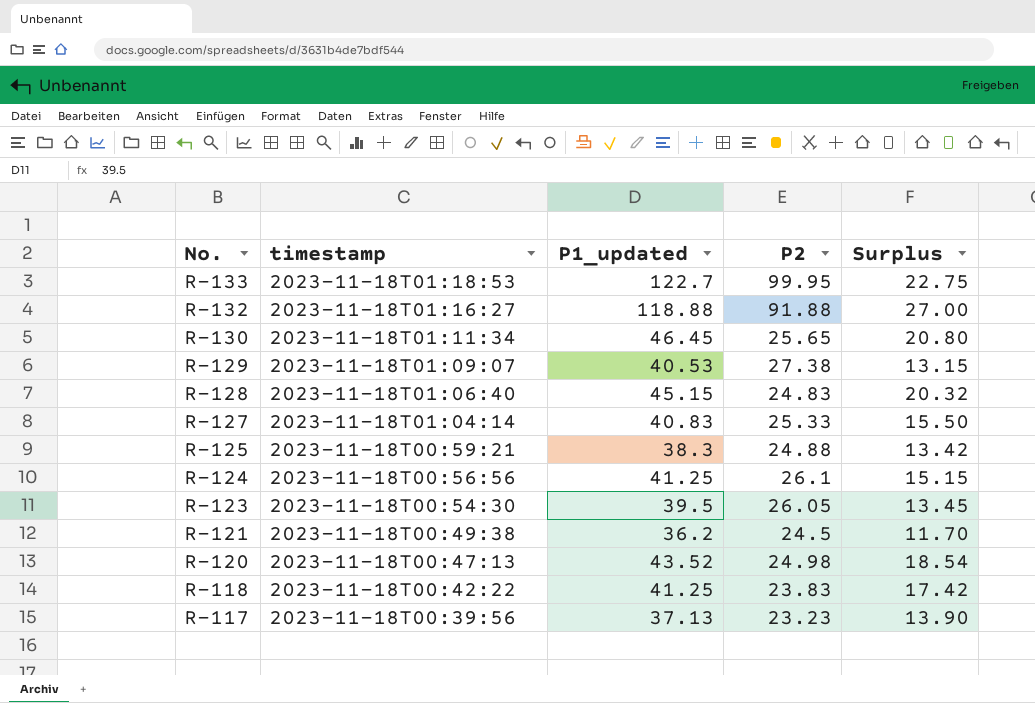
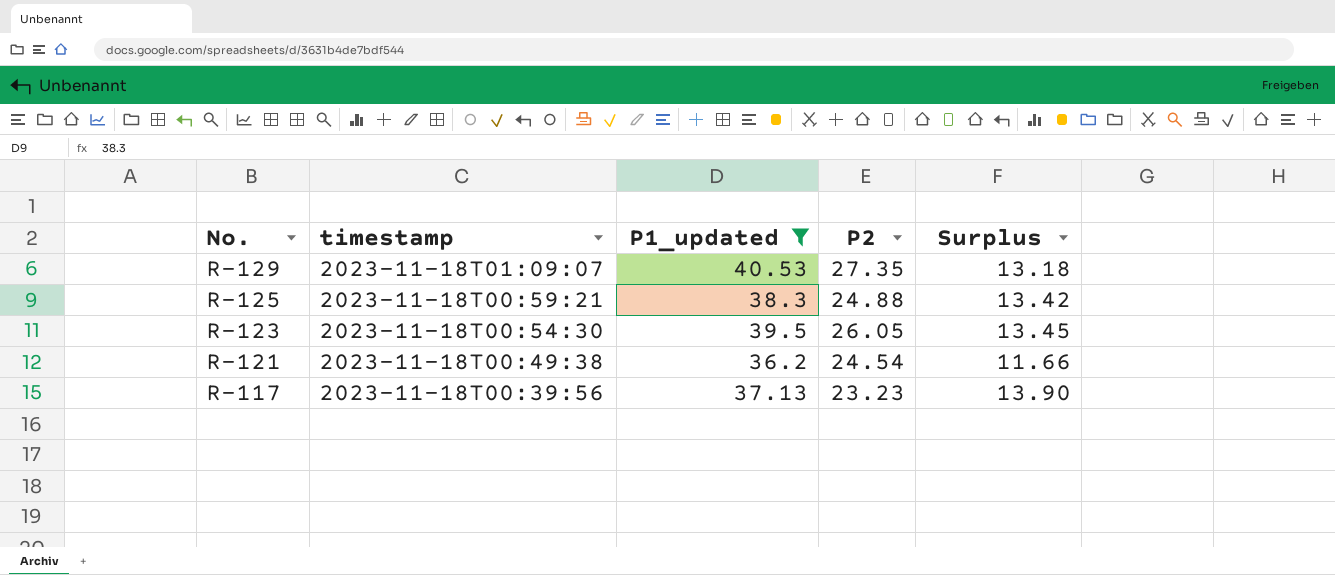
filter: none -> P1_updated <= 40.53
R-129 | P2: 27.38 -> 27.35
R-129 | Surplus: 13.15 -> 13.18
R-121 | P2: 24.5 -> 24.54
R-121 | Surplus: 11.70 -> 11.66

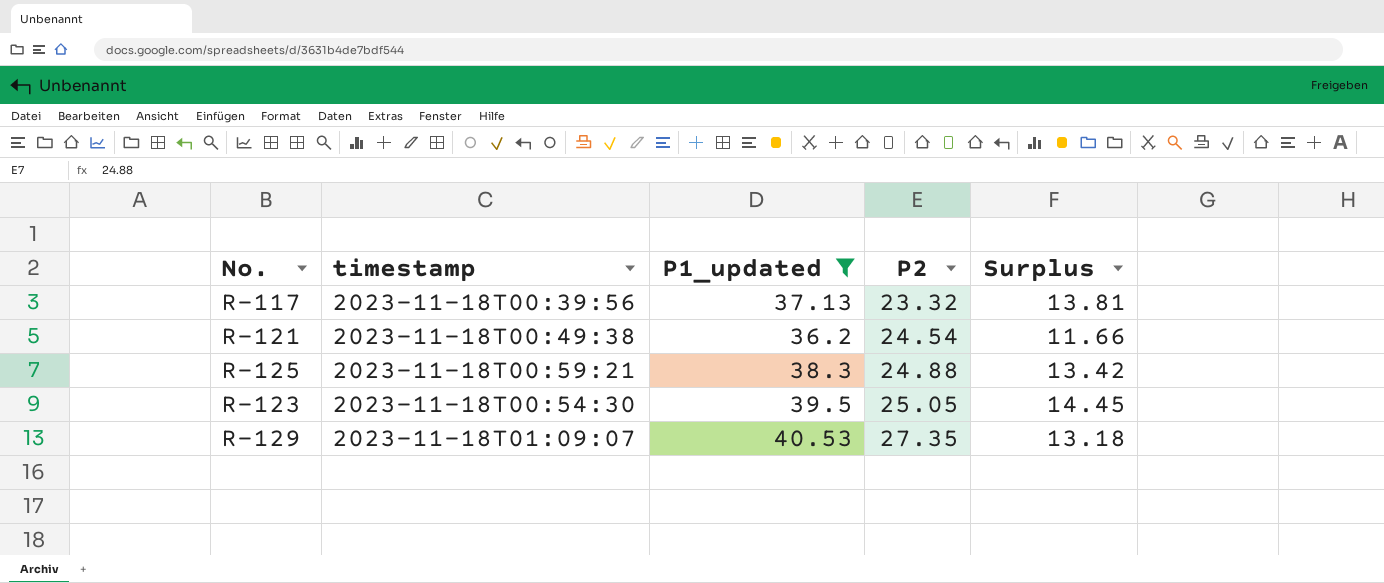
row order: No. descending -> P2 ascending
R-117 | P2: 23.23 -> 23.32
R-117 | Surplus: 13.90 -> 13.81
R-123 | P2: 26.05 -> 25.05
R-123 | Surplus: 13.45 -> 14.45

